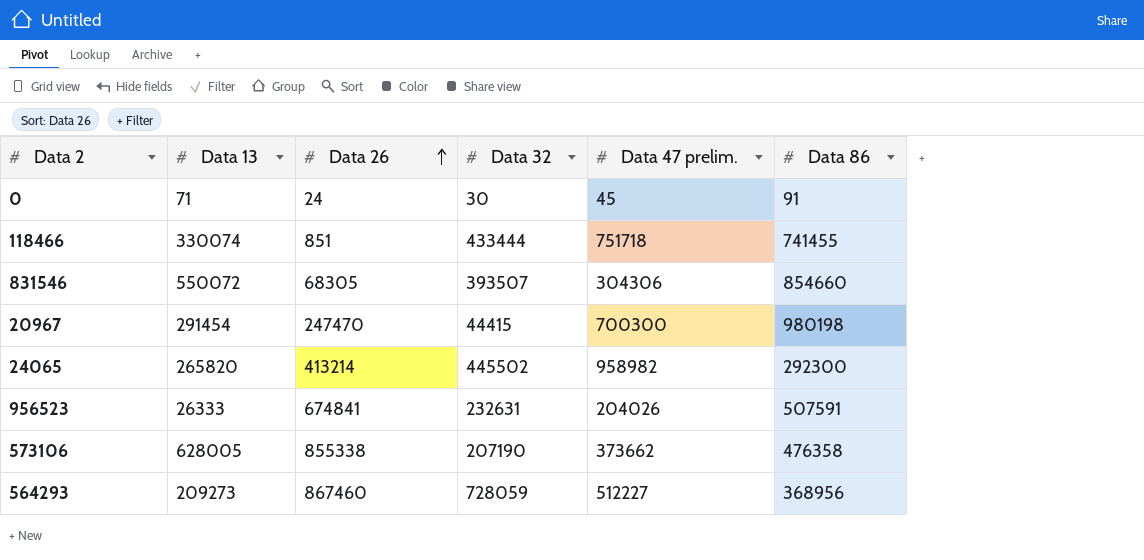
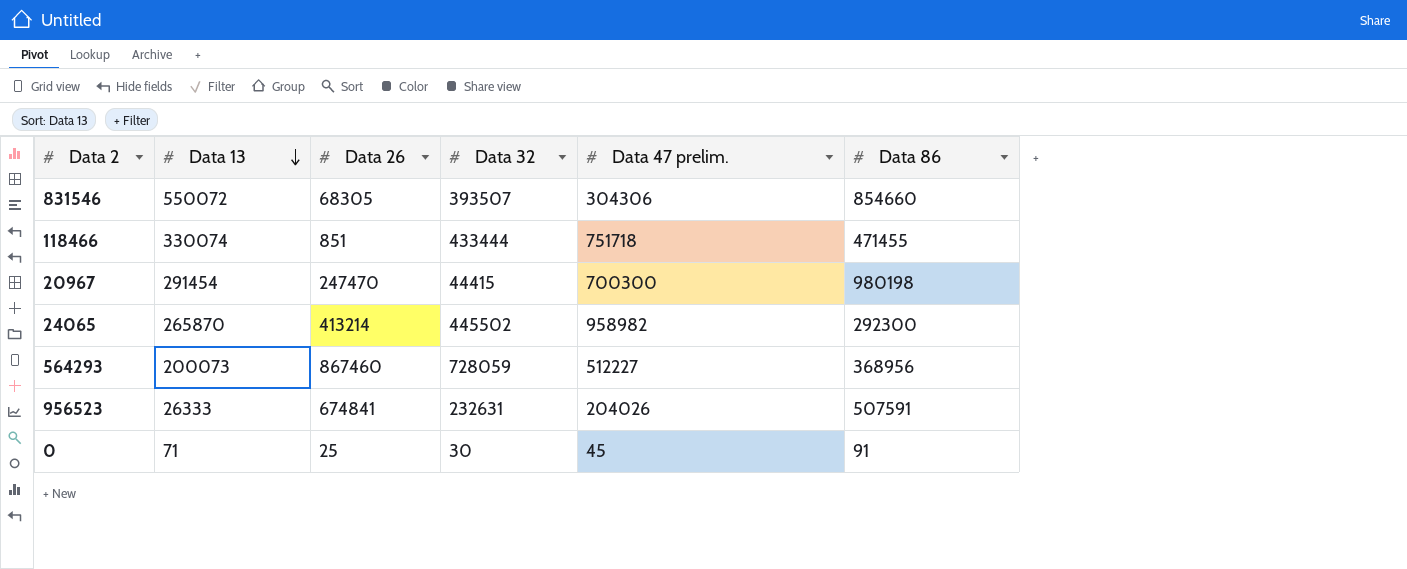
row order: Data 26 ascending -> Data 13 descending
row 573106: 628005 | 855338 | 207190 | 373662 | 476358 -> none
118466 | Data 86: 741455 -> 471455
24065 | Data 13: 265820 -> 265870
564293 | Data 13: 209273 -> 200073
0 | Data 26: 24 -> 25

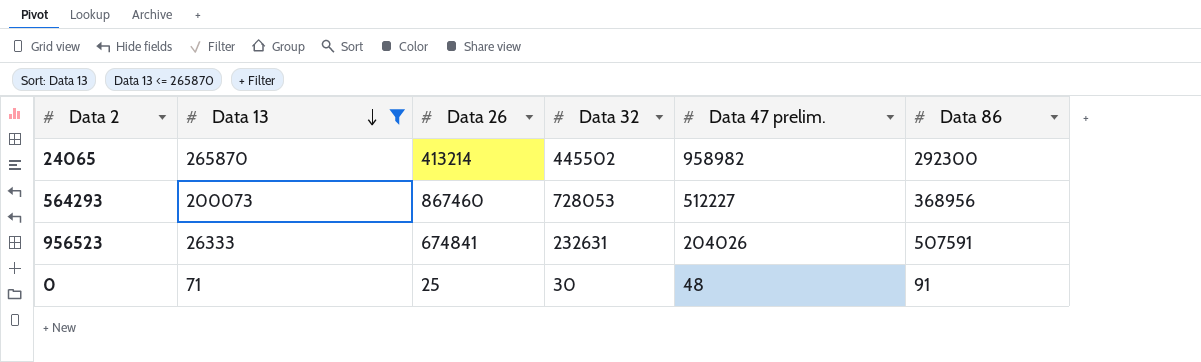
filter: none -> Data 13 <= 265870
564293 | Data 32: 728059 -> 728053
0 | Data 47 prelim.: 45 -> 48

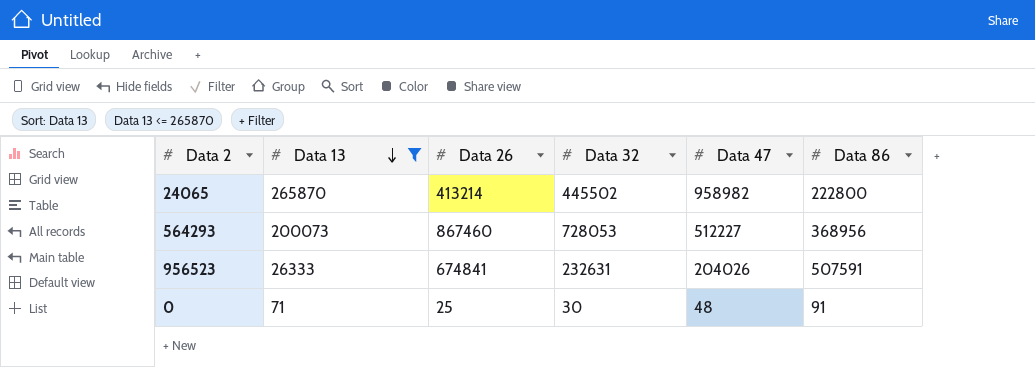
column name: Data 47 prelim. -> Data 47
24065 | Data 86: 292300 -> 222800

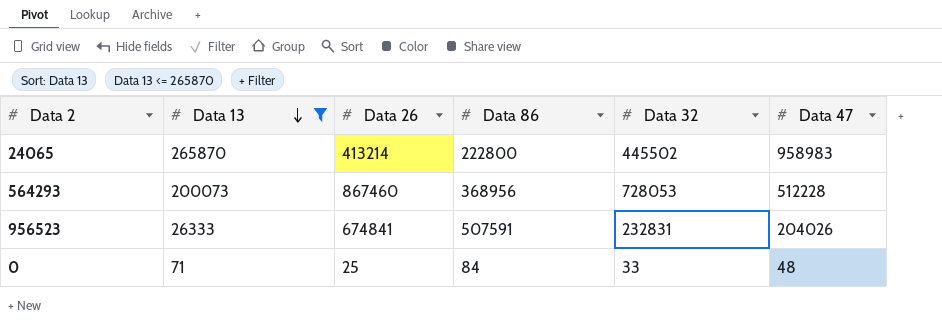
column Data 86 | position: 6 -> 4
24065 | Data 47: 958982 -> 958983
564293 | Data 47: 512227 -> 512228
956523 | Data 32: 232631 -> 232831
0 | Data 86: 91 -> 84
0 | Data 32: 30 -> 33

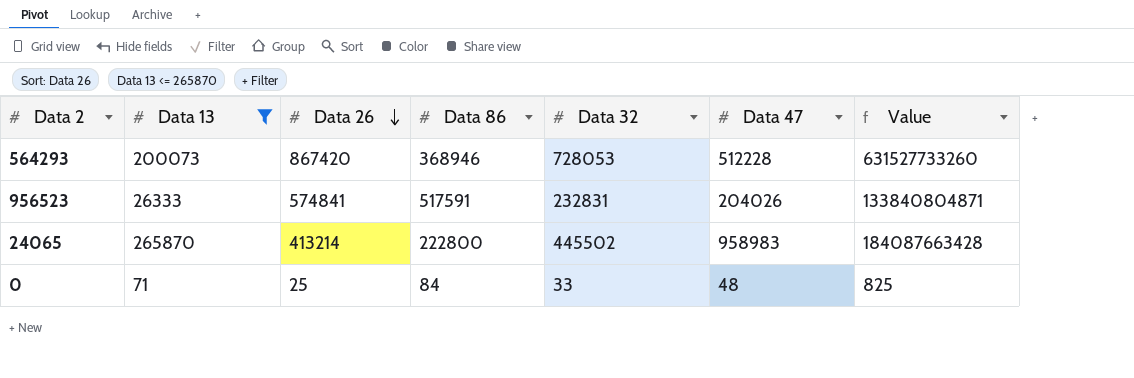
row order: Data 13 descending -> Data 26 descending
column Value | formula: none -> [Data 26] * [Data 32]
564293 | Data 26: 867460 -> 867420
564293 | Data 86: 368956 -> 368946
956523 | Data 26: 674841 -> 574841
956523 | Data 86: 507591 -> 517591

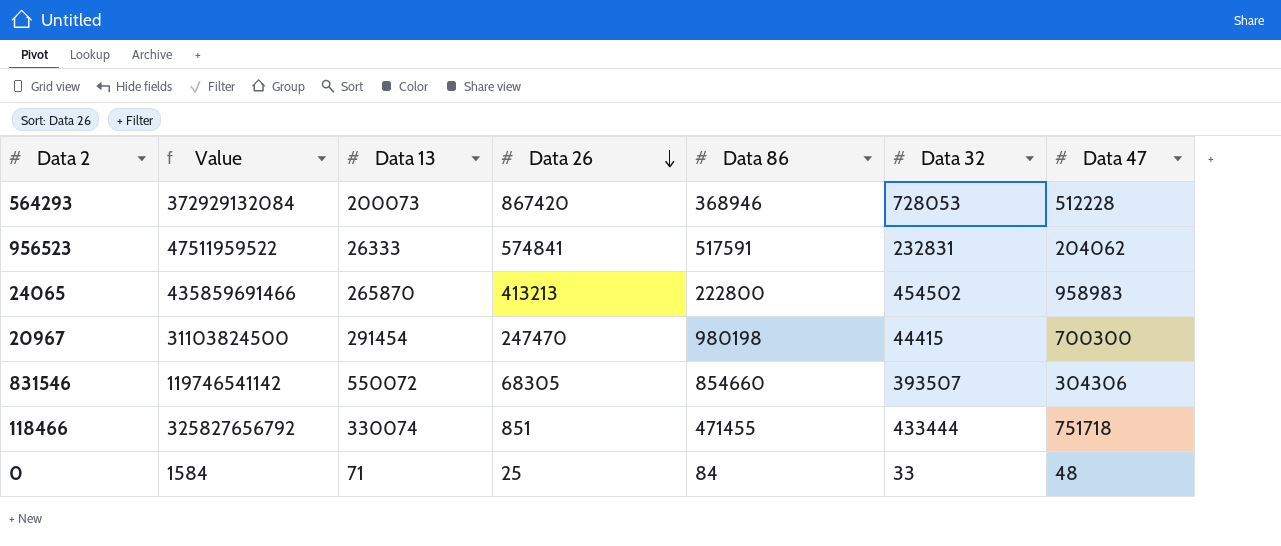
filter: Data 13 <= 265870 -> none
column Value | formula: [Data 26] * [Data 32] -> [Data 32] * [Data 47]
column Value | position: 7 -> 2
956523 | Data 47: 204026 -> 204062
24065 | Data 26: 413214 -> 413213
24065 | Data 32: 445502 -> 454502

